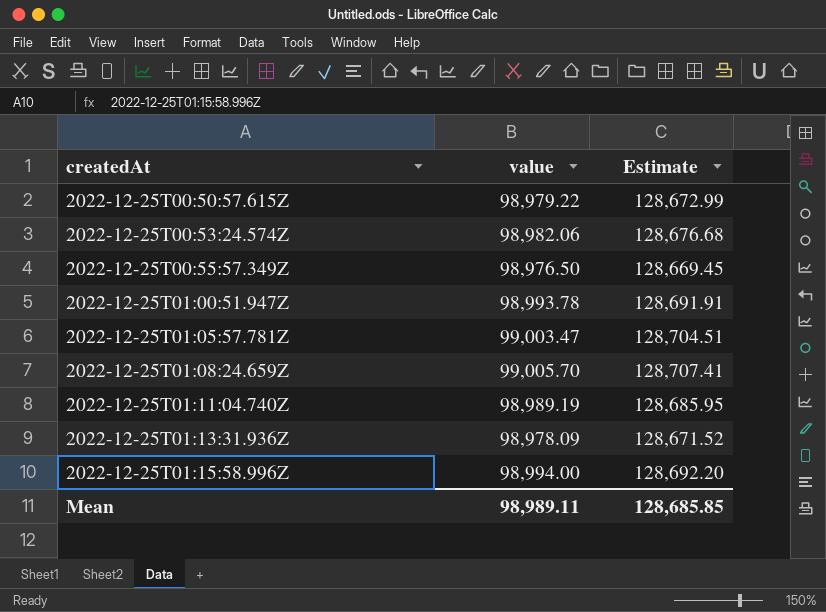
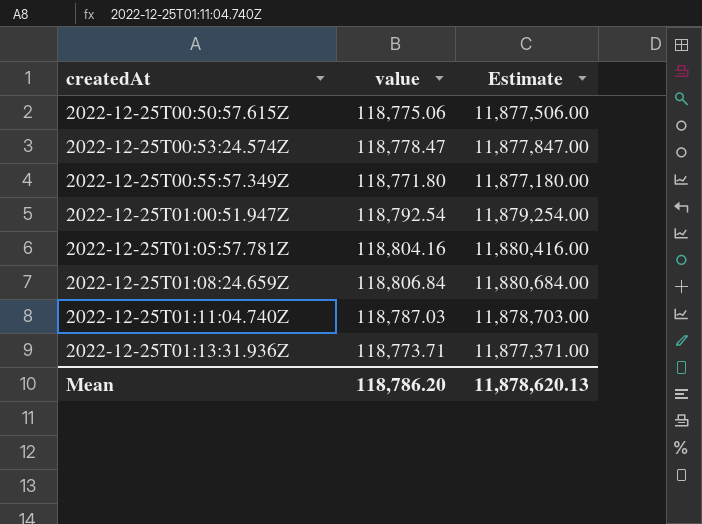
column Estimate | formula: [value] * 1.3 -> [value] * 100
row 2022-12-25T01:15:58.996Z: 98,994.00 | 128,692.20 -> none
2022-12-25T00:50:57.615Z | value: 98,979.22 -> 118,775.06
2022-12-25T00:53:24.574Z | value: 98,982.06 -> 118,778.47
2022-12-25T00:55:57.349Z | value: 98,976.50 -> 118,771.80
2022-12-25T01:00:51.947Z | value: 98,993.78 -> 118,792.54
2022-12-25T01:05:57.781Z | value: 99,003.47 -> 118,804.16
2022-12-25T01:08:24.659Z | value: 99,005.70 -> 118,806.84
2022-12-25T01:11:04.740Z | value: 98,989.19 -> 118,787.03
2022-12-25T01:13:31.936Z | value: 98,978.09 -> 118,773.71
Mean | value: 98,989.11 -> 118,786.20
Mean | Estimate: 128,685.85 -> 11,878,620.13

